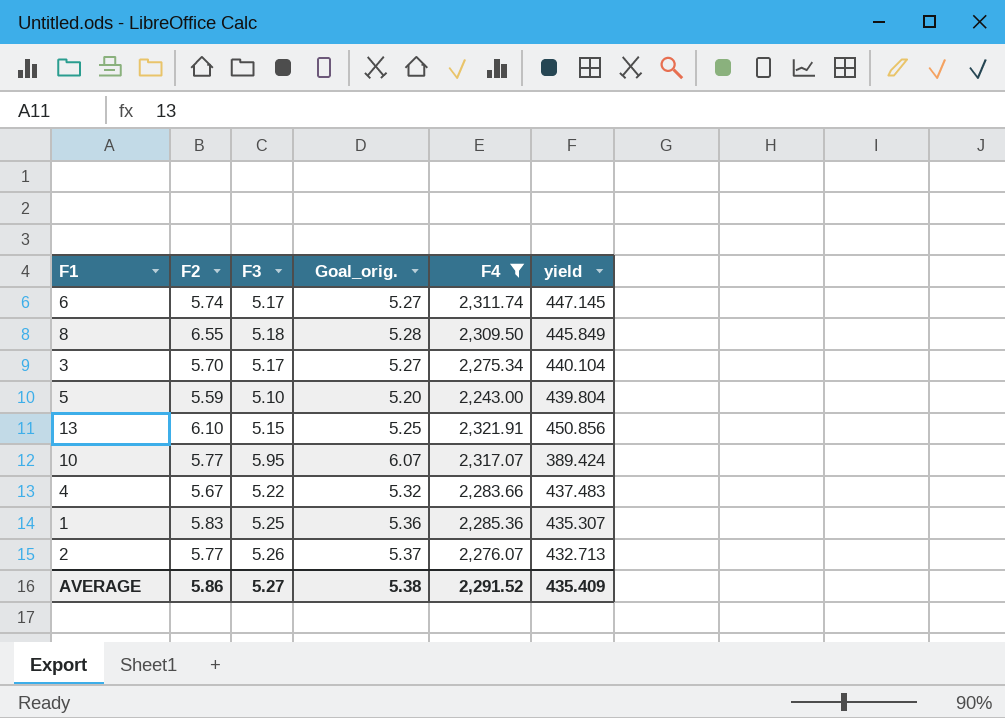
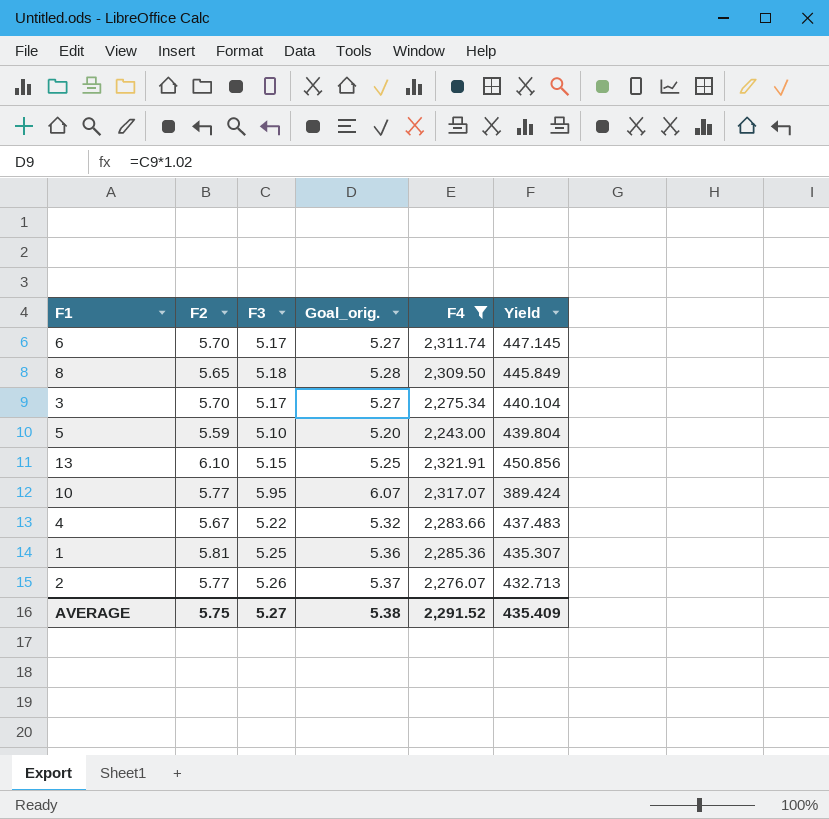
column name: yield -> Yield
6 | F2: 5.74 -> 5.70
8 | F2: 6.55 -> 5.65
1 | F2: 5.83 -> 5.81
AVERAGE | F2: 5.86 -> 5.75

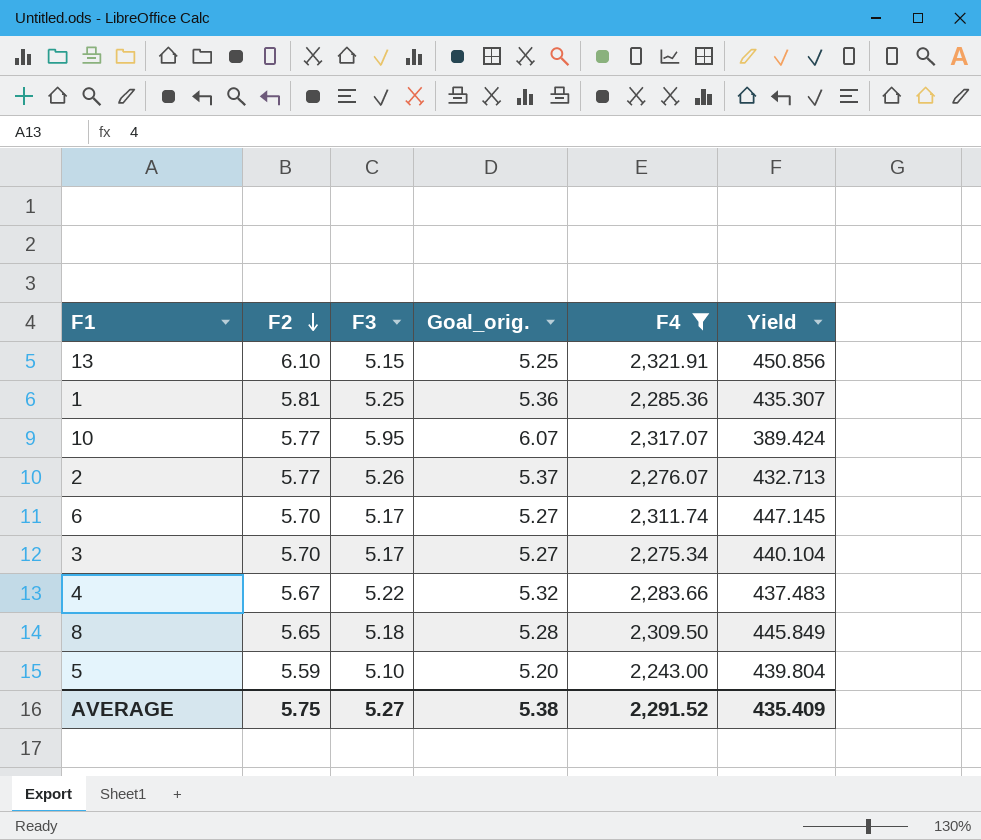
row order: none -> F2 descending

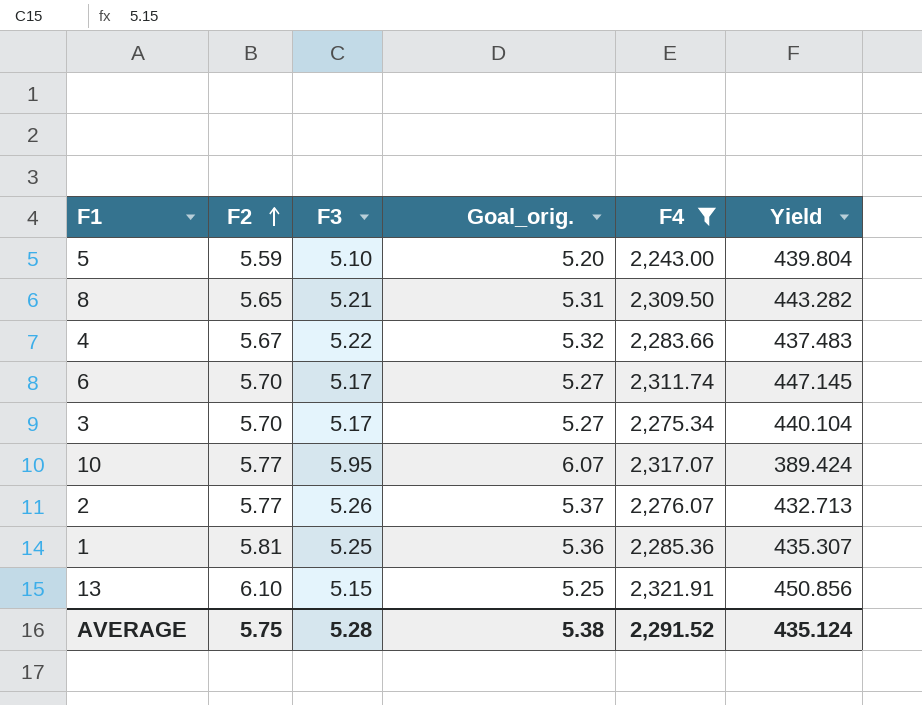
row order: F2 descending -> F2 ascending
8 | F3: 5.18 -> 5.21
8 | Goal_orig.: 5.28 -> 5.31
8 | Yield: 445.849 -> 443.282
AVERAGE | F3: 5.27 -> 5.28
AVERAGE | Yield: 435.409 -> 435.124

